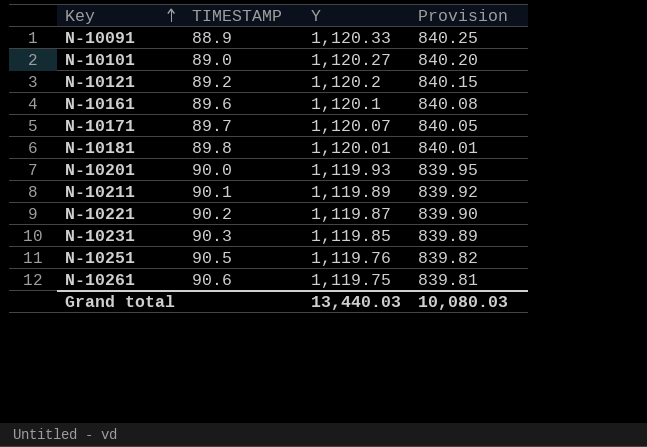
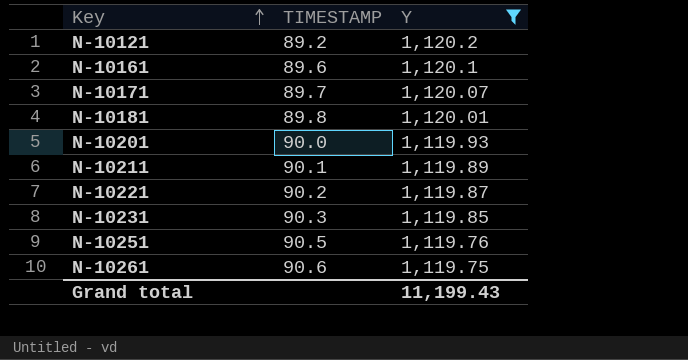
filter: none -> Y <= 1,120.2
column Provision | formula: [Y] * 0.75 -> none
Grand total | Y: 13,440.03 -> 11,199.43

